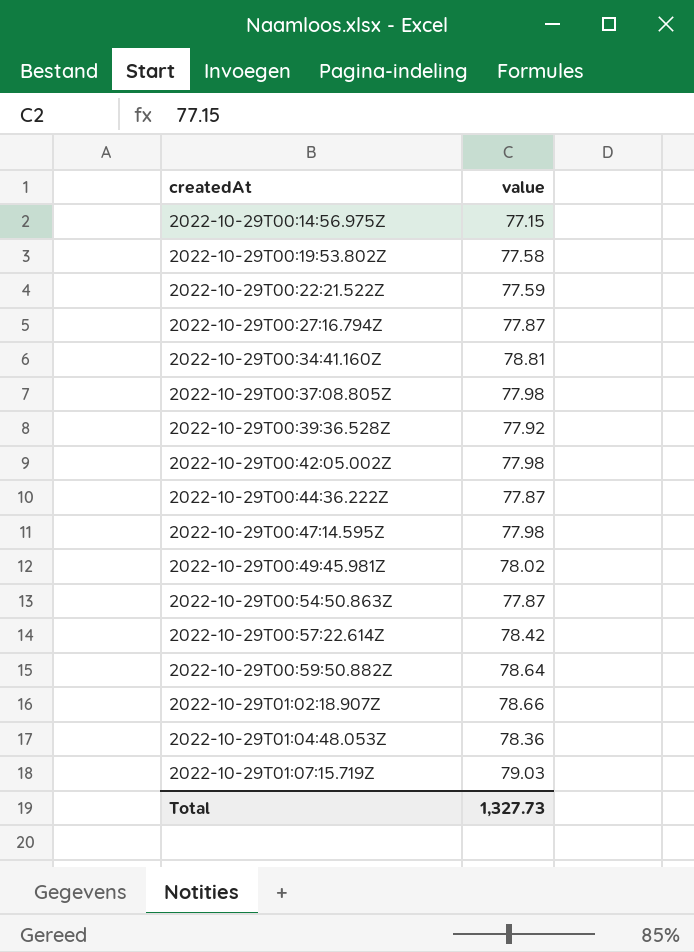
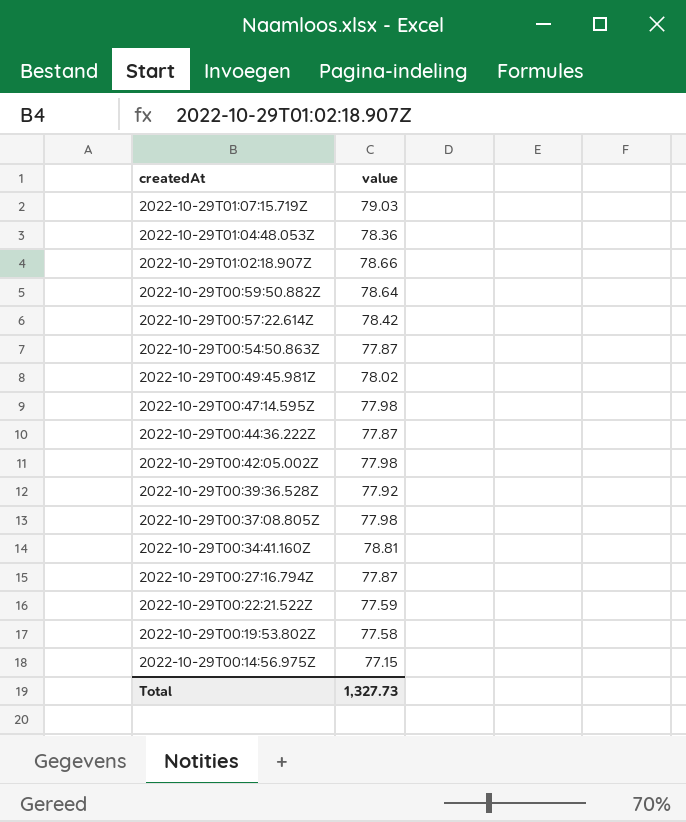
row order: createdAt ascending -> createdAt descending

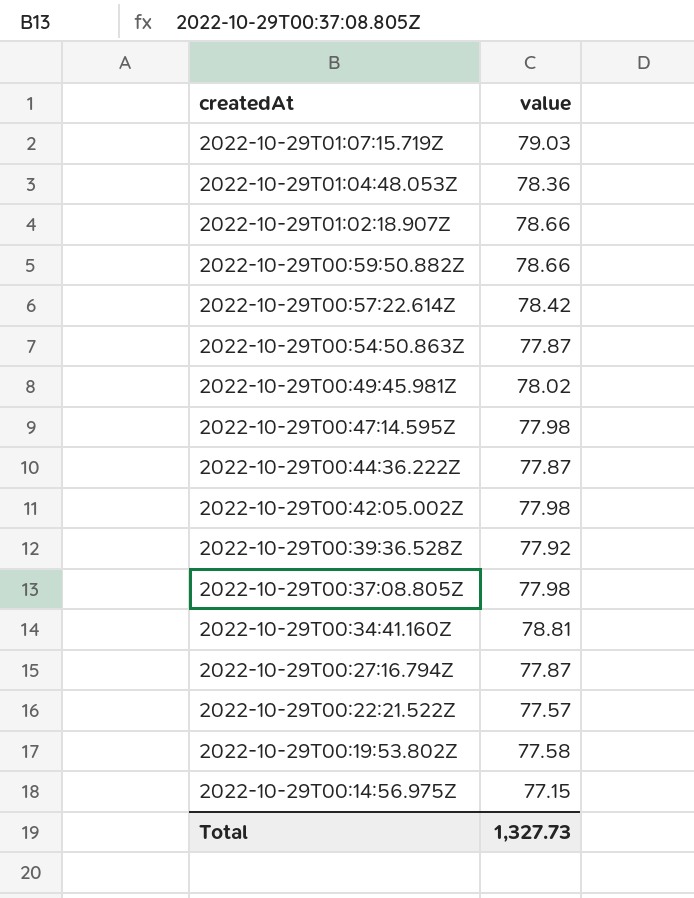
2022-10-29T00:59:50.882Z | value: 78.64 -> 78.66
2022-10-29T00:22:21.522Z | value: 77.59 -> 77.57

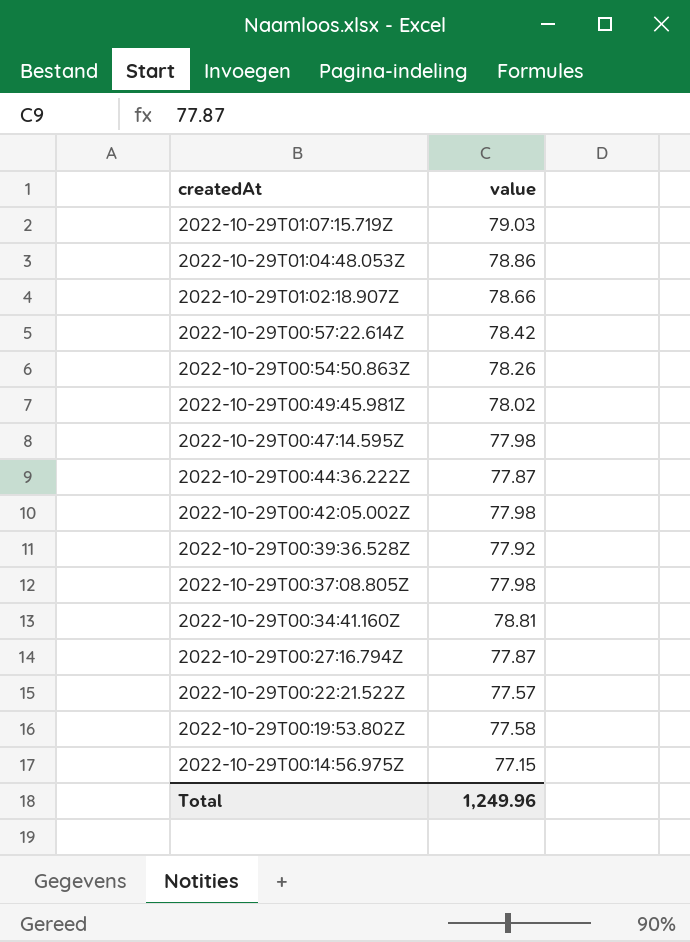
row 2022-10-29T00:59:50.882Z: 78.66 -> none
2022-10-29T01:04:48.053Z | value: 78.36 -> 78.86
2022-10-29T00:54:50.863Z | value: 77.87 -> 78.26
Total | value: 1,327.73 -> 1,249.96

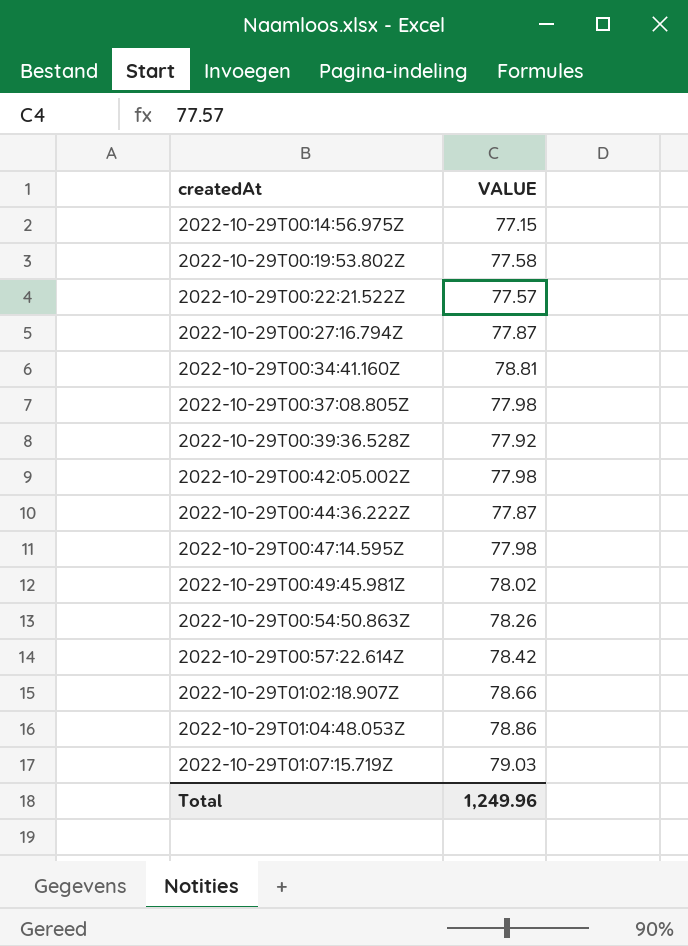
row order: createdAt descending -> createdAt ascending
column name: value -> VALUE

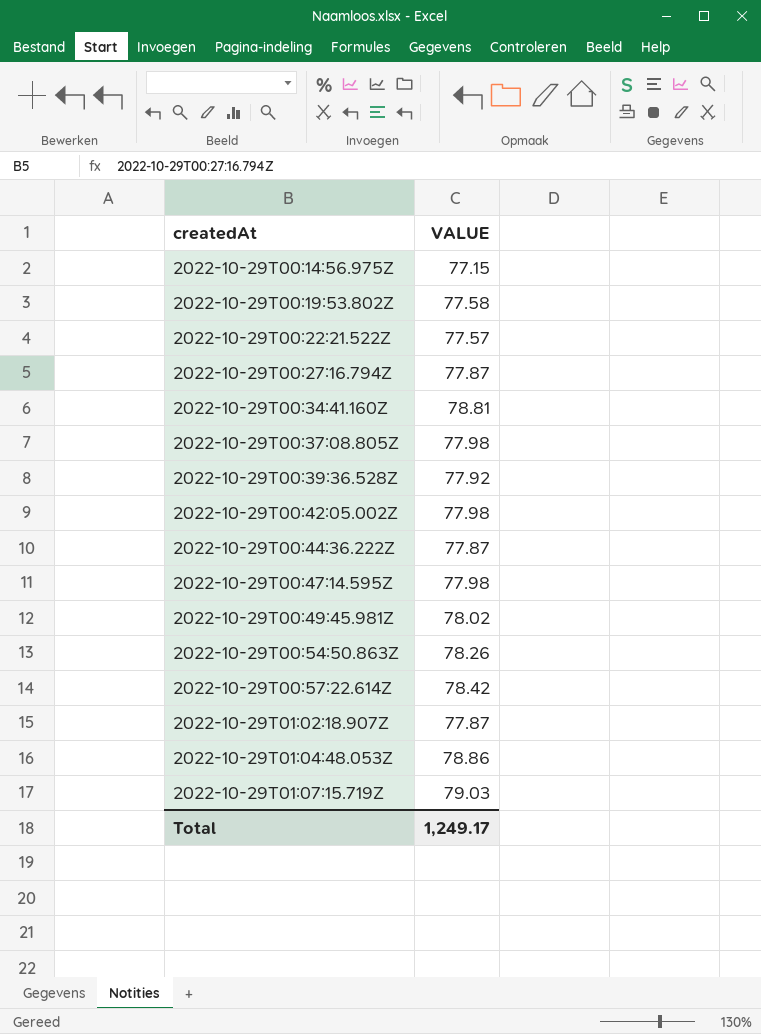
2022-10-29T01:02:18.907Z | VALUE: 78.66 -> 77.87
Total | VALUE: 1,249.96 -> 1,249.17

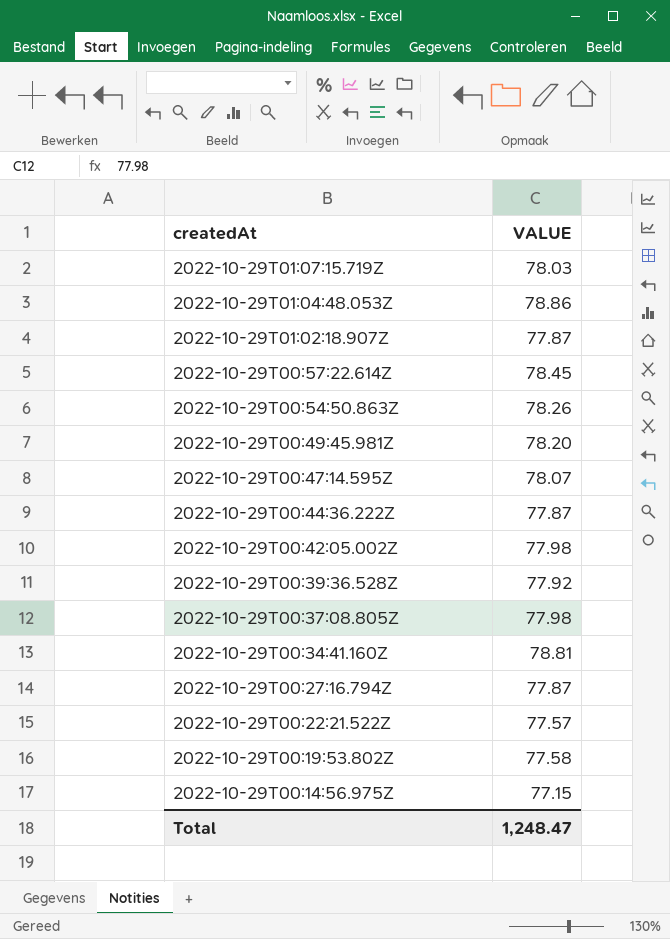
row order: createdAt ascending -> createdAt descending
2022-10-29T01:07:15.719Z | VALUE: 79.03 -> 78.03
2022-10-29T00:57:22.614Z | VALUE: 78.42 -> 78.45
2022-10-29T00:49:45.981Z | VALUE: 78.02 -> 78.20
2022-10-29T00:47:14.595Z | VALUE: 77.98 -> 78.07
Total | VALUE: 1,249.17 -> 1,248.47

